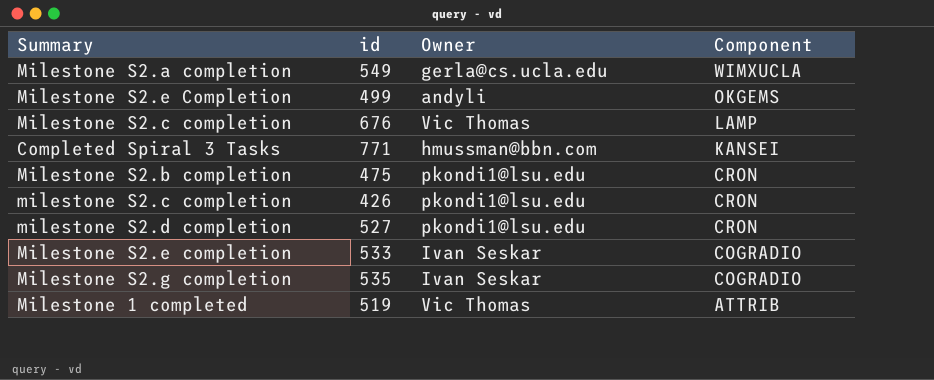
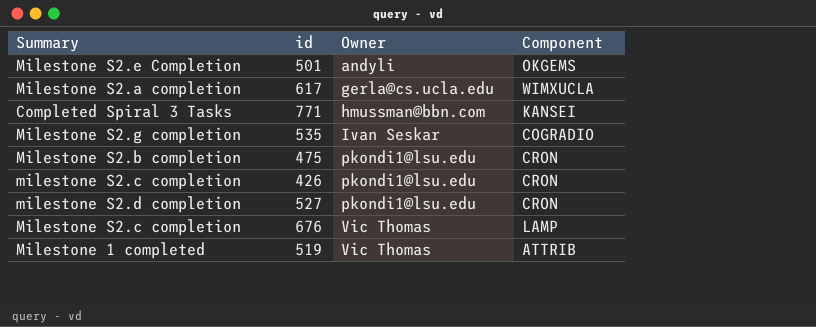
row order: Component descending -> Owner ascending
row Milestone S2.e completion: 533 | Ivan Seskar | COGRADIO -> none
Milestone S2.e Completion | id: 499 -> 501
Milestone S2.a completion | id: 549 -> 617

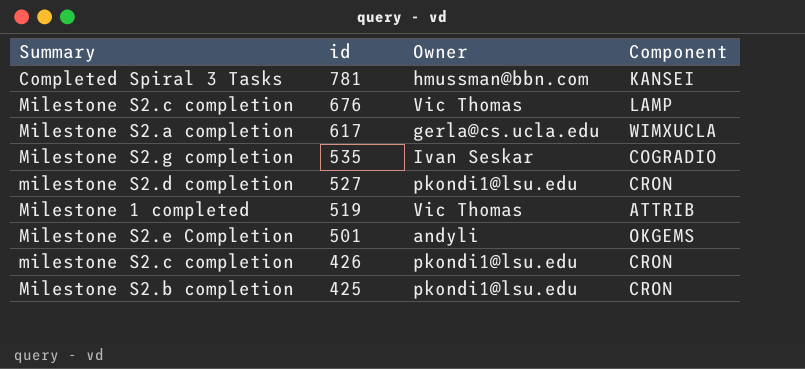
row order: Owner ascending -> id descending
Completed Spiral 3 Tasks | id: 771 -> 781
Milestone S2.b completion | id: 475 -> 425

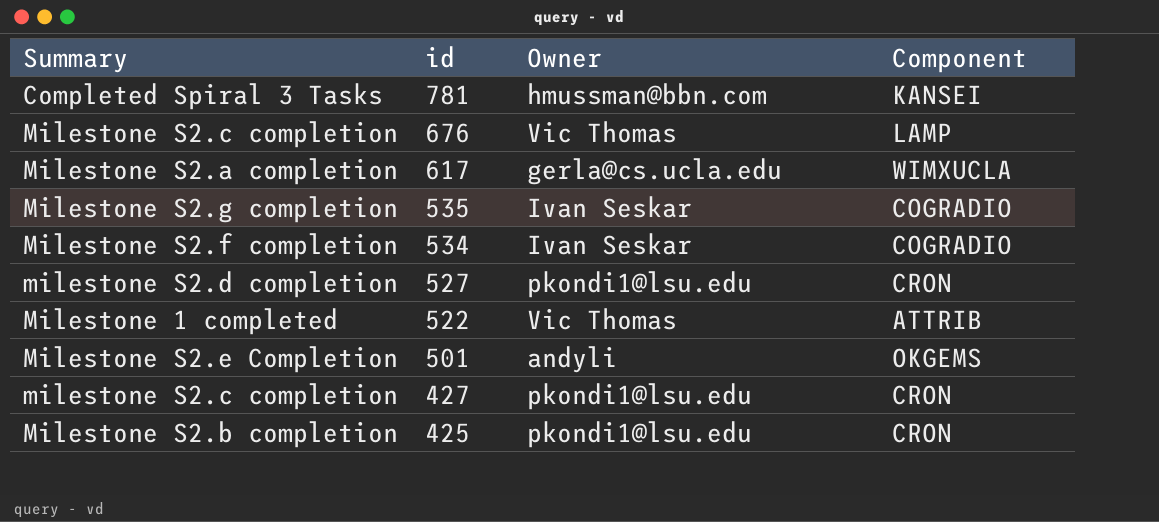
row Milestone S2.f completion: none -> 534 | Ivan Seskar | COGRADIO
Milestone 1 completed | id: 519 -> 522
milestone S2.c completion | id: 426 -> 427

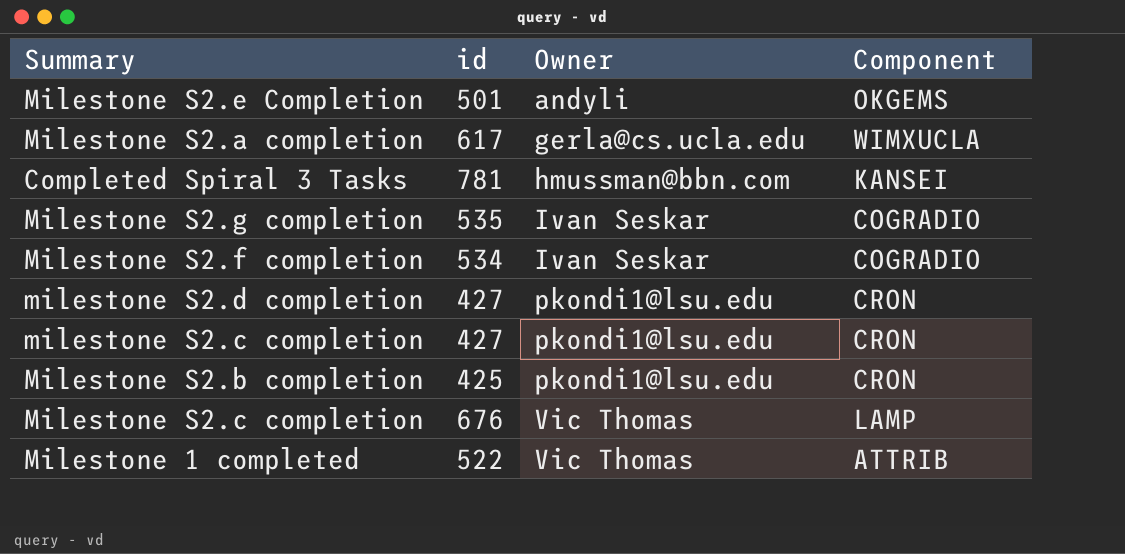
row order: id descending -> Owner ascending
milestone S2.d completion | id: 527 -> 427

